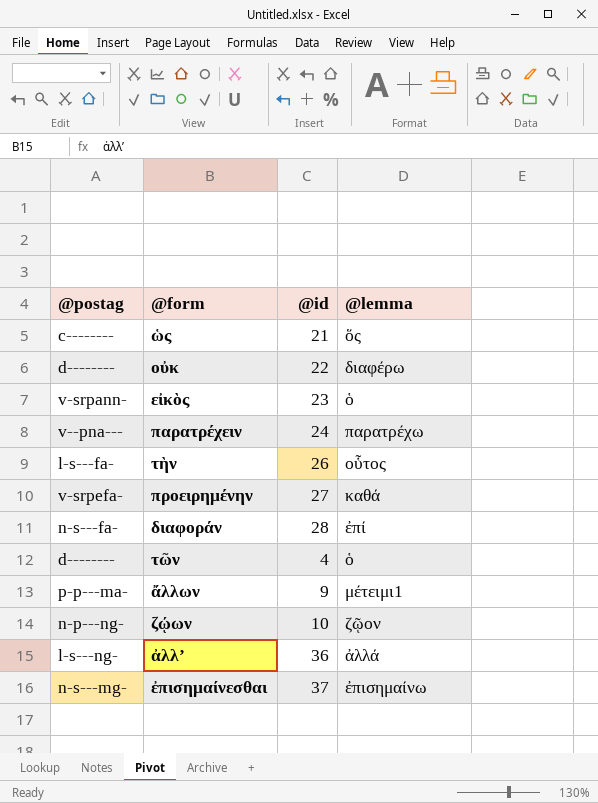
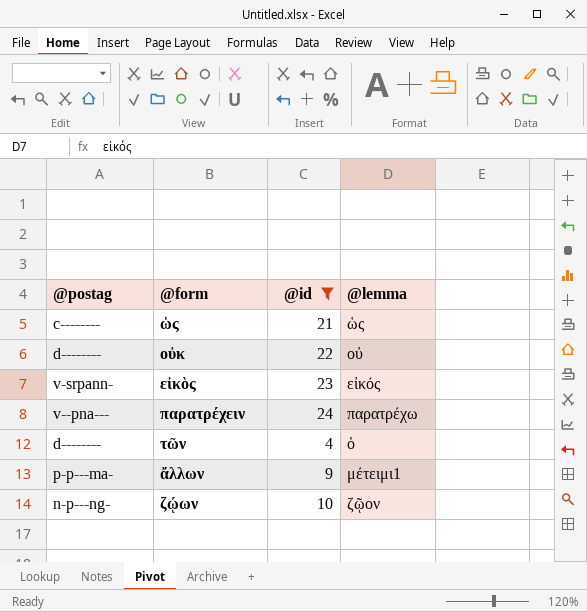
filter: none -> @id <= 24
ὡς | @lemma: ὅς -> ὡς
οὐκ | @lemma: διαφέρω -> οὐ
εἰκὸς | @lemma: ὁ -> εἰκός

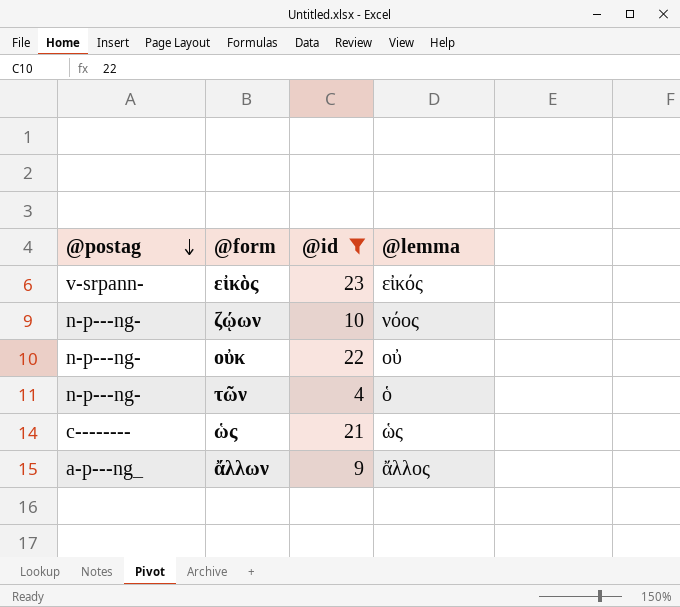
row order: none -> @postag descending
row παρατρέχειν: v--pna--- | 24 | παρατρέχω -> none
ζῴων | @lemma: ζῷον -> νόος
οὐκ | @postag: d-------- -> n-p---ng-
τῶν | @postag: d-------- -> n-p---ng-
ἄλλων | @postag: p-p---ma- -> a-p---ng_
ἄλλων | @lemma: μέτειμι1 -> ἄλλος

